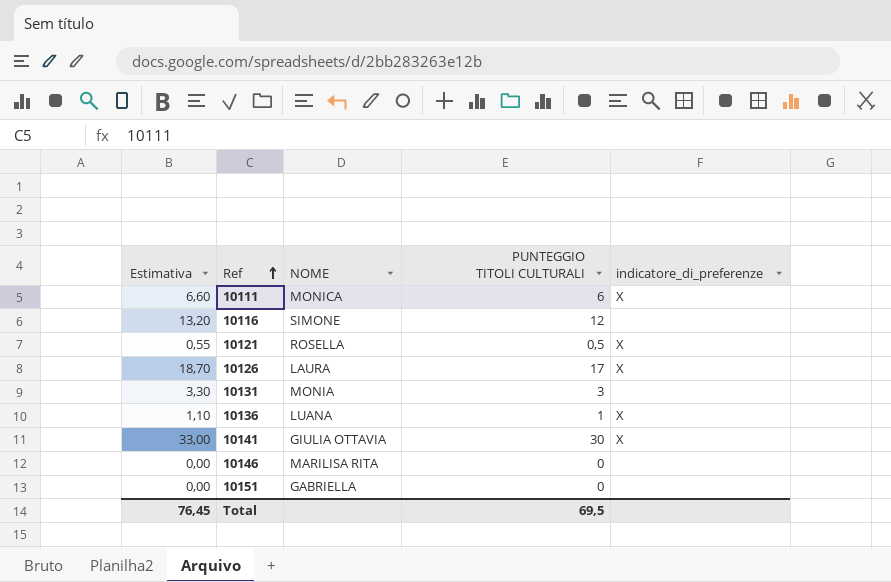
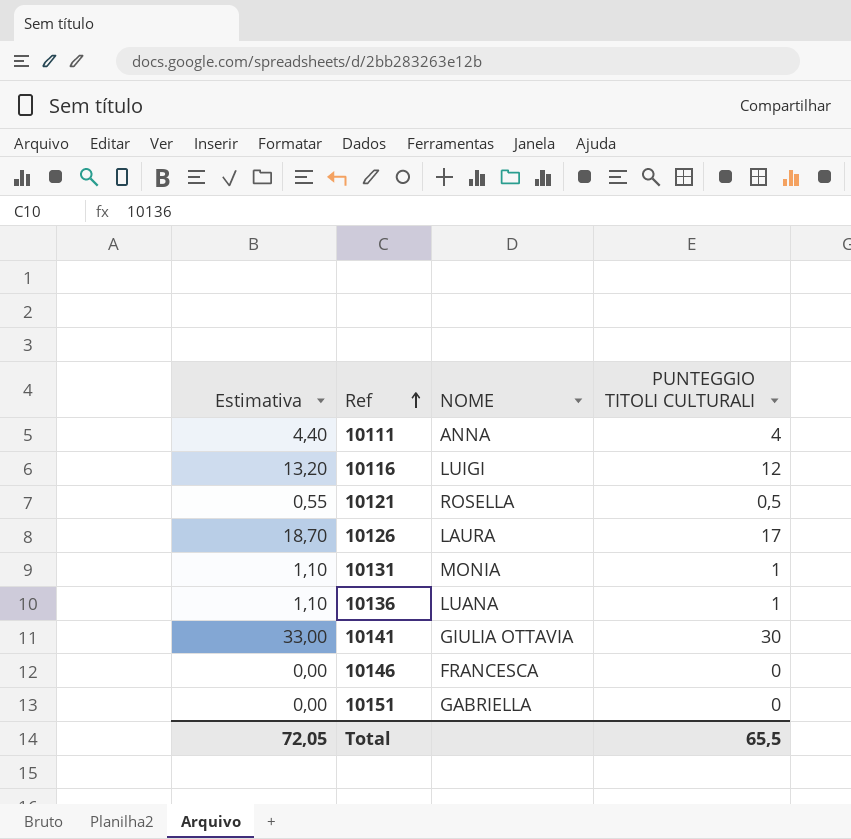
column indicatore_di_preferenze | position: 5 -> none
10111 | Estimativa: 6,60 -> 4,40
10111 | NOME: MONICA -> ANNA
10111 | PUNTEGGIO TITOLI CULTURALI: 6 -> 4
10116 | NOME: SIMONE -> LUIGI
10131 | Estimativa: 3,30 -> 1,10
10131 | PUNTEGGIO TITOLI CULTURALI: 3 -> 1
10146 | NOME: MARILISA RITA -> FRANCESCA
Total | Estimativa: 76,45 -> 72,05
Total | PUNTEGGIO TITOLI CULTURALI: 69,5 -> 65,5

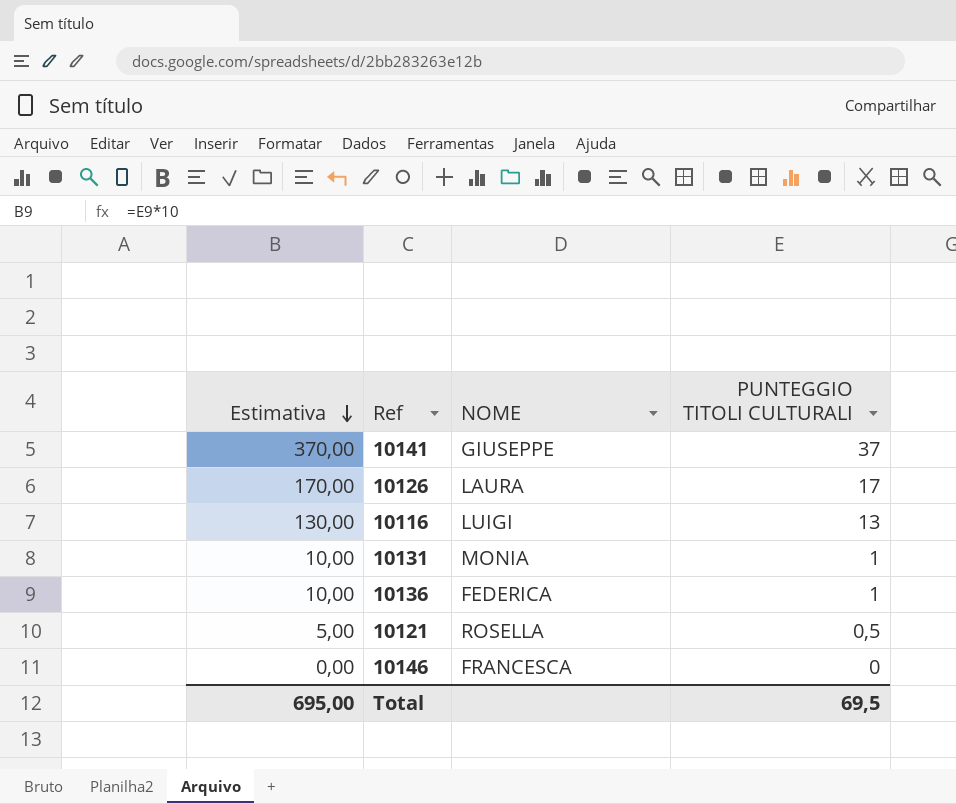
row order: Ref ascending -> Estimativa descending
column Estimativa | formula: [PUNTEGGIO TITOLI CULTURALI] * 1,1 -> [PUNTEGGIO TITOLI CULTURALI] * 10
row 10111: 4,40 | ANNA | 4 -> none
row 10151: 0,00 | GABRIELLA | 0 -> none
10141 | NOME: GIULIA OTTAVIA -> GIUSEPPE
10141 | PUNTEGGIO TITOLI CULTURALI: 30 -> 37
10116 | PUNTEGGIO TITOLI CULTURALI: 12 -> 13
10136 | NOME: LUANA -> FEDERICA
Total | Estimativa: 72,05 -> 695,00
Total | PUNTEGGIO TITOLI CULTURALI: 65,5 -> 69,5

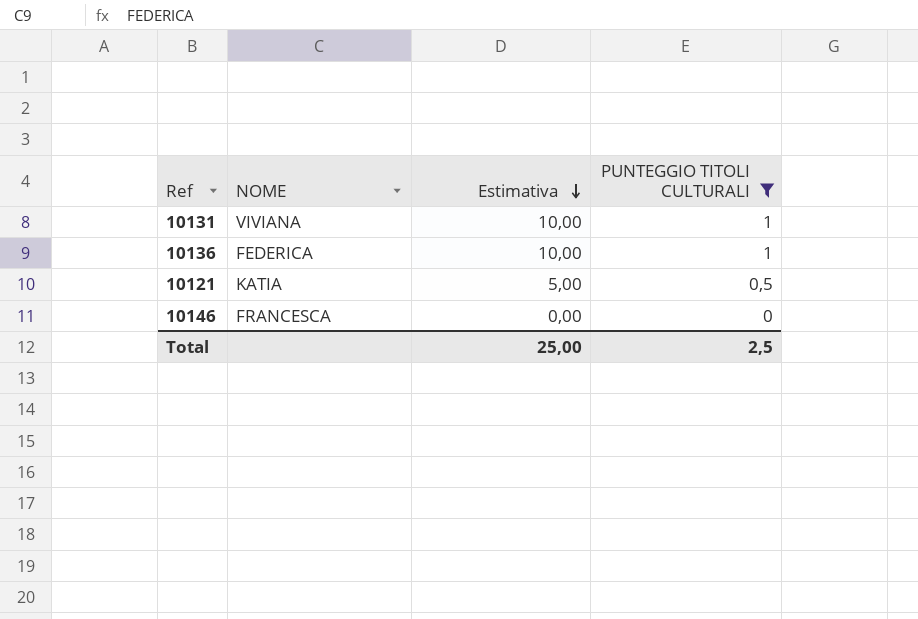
filter: none -> PUNTEGGIO TITOLI CULTURALI <= 1
column Estimativa | position: 1 -> 3
10131 | NOME: MONIA -> VIVIANA
10121 | NOME: ROSELLA -> KATIA
Total | Estimativa: 695,00 -> 25,00
Total | PUNTEGGIO TITOLI CULTURALI: 69,5 -> 2,5

